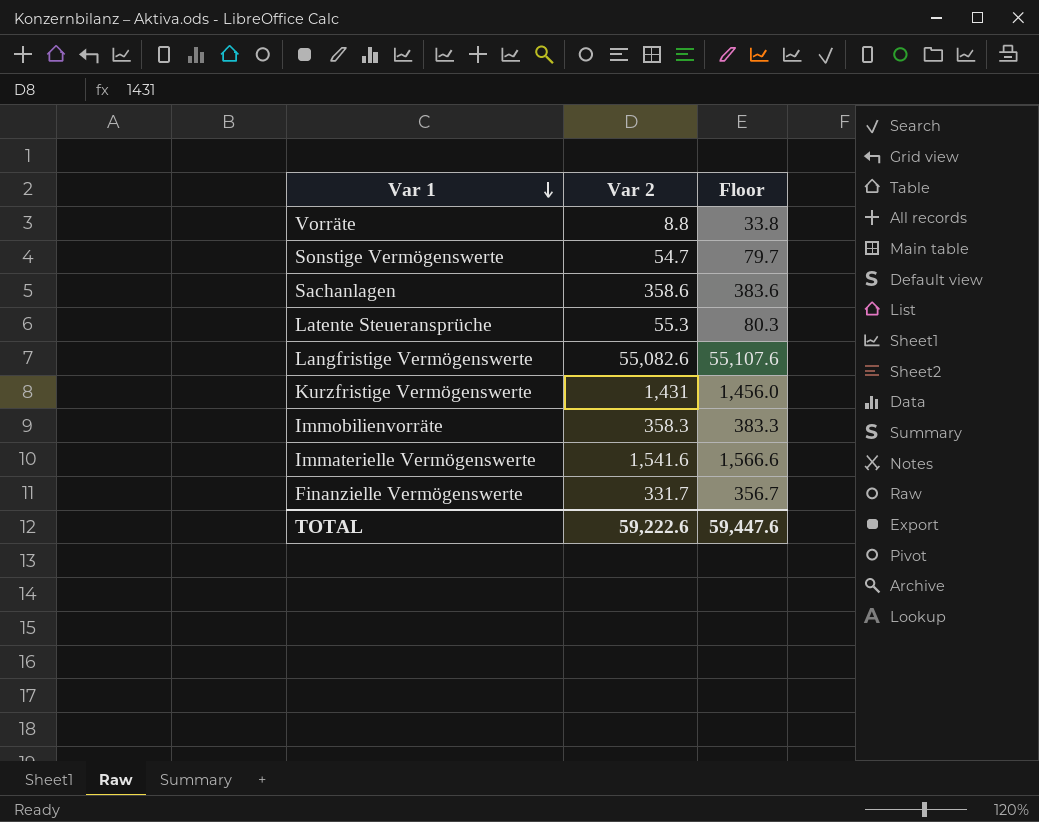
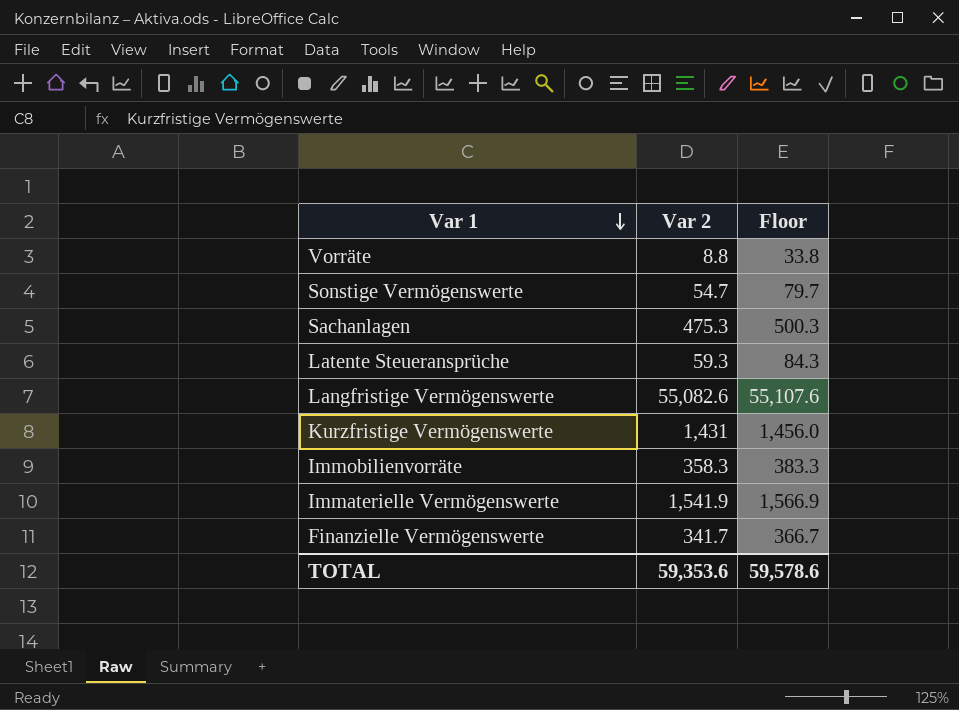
Sachanlagen | Var 2: 358.6 -> 475.3
Sachanlagen | Floor: 383.6 -> 500.3
Latente Steueransprüche | Var 2: 55.3 -> 59.3
Latente Steueransprüche | Floor: 80.3 -> 84.3
Immaterielle Vermögenswerte | Var 2: 1,541.6 -> 1,541.9
Immaterielle Vermögenswerte | Floor: 1,566.6 -> 1,566.9
Finanzielle Vermögenswerte | Var 2: 331.7 -> 341.7
Finanzielle Vermögenswerte | Floor: 356.7 -> 366.7
TOTAL | Var 2: 59,222.6 -> 59,353.6
TOTAL | Floor: 59,447.6 -> 59,578.6

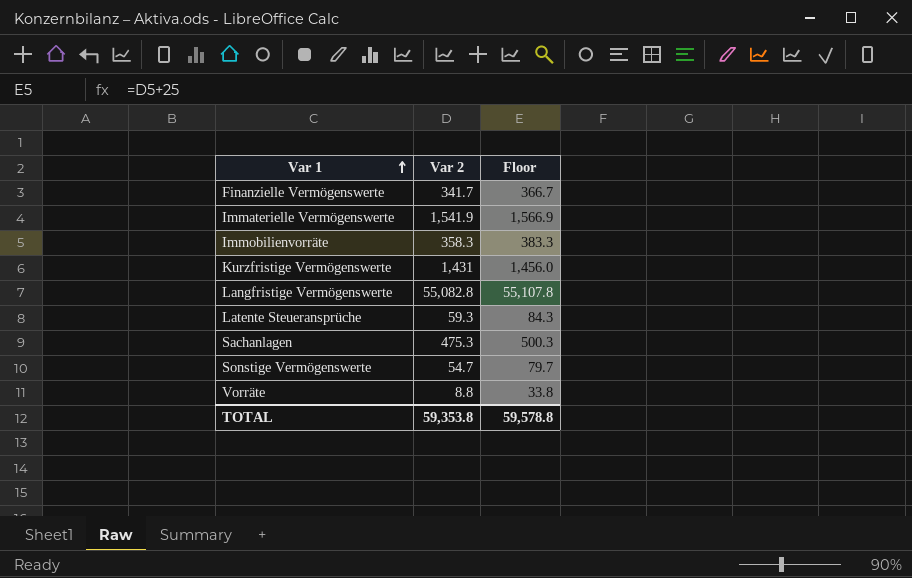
row order: Var 1 descending -> Var 1 ascending
Langfristige Vermögenswerte | Var 2: 55,082.6 -> 55,082.8
Langfristige Vermögenswerte | Floor: 55,107.6 -> 55,107.8
TOTAL | Var 2: 59,353.6 -> 59,353.8
TOTAL | Floor: 59,578.6 -> 59,578.8

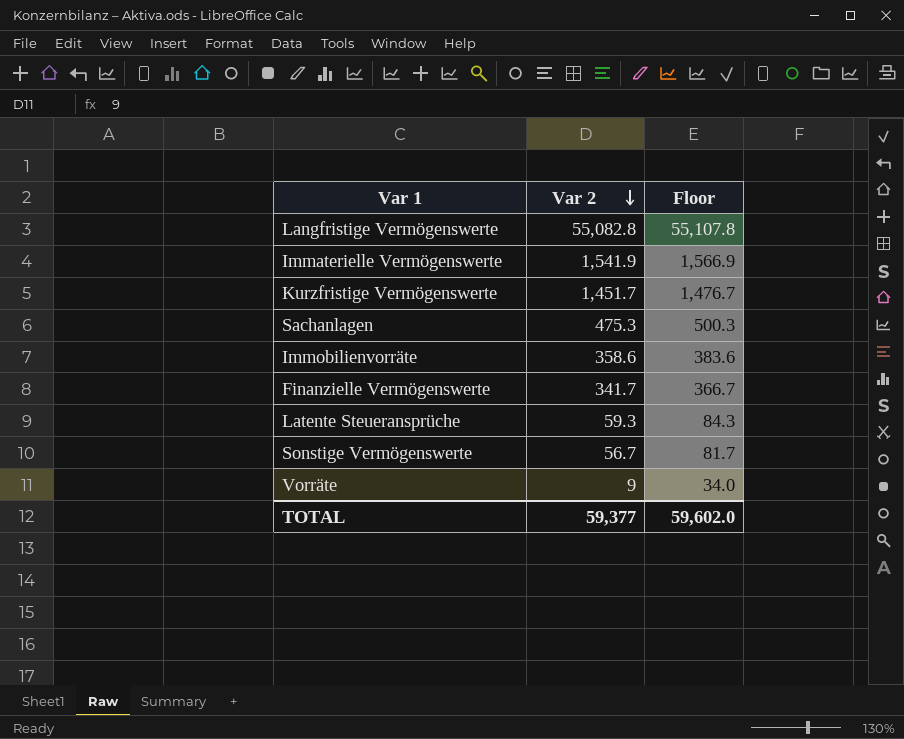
row order: Var 1 ascending -> Var 2 descending
Kurzfristige Vermögenswerte | Var 2: 1,431 -> 1,451.7
Kurzfristige Vermögenswerte | Floor: 1,456.0 -> 1,476.7
Immobilienvorräte | Var 2: 358.3 -> 358.6
Immobilienvorräte | Floor: 383.3 -> 383.6
Sonstige Vermögenswerte | Var 2: 54.7 -> 56.7
Sonstige Vermögenswerte | Floor: 79.7 -> 81.7
Vorräte | Var 2: 8.8 -> 9
Vorräte | Floor: 33.8 -> 34.0
TOTAL | Var 2: 59,353.8 -> 59,377
TOTAL | Floor: 59,578.8 -> 59,602.0

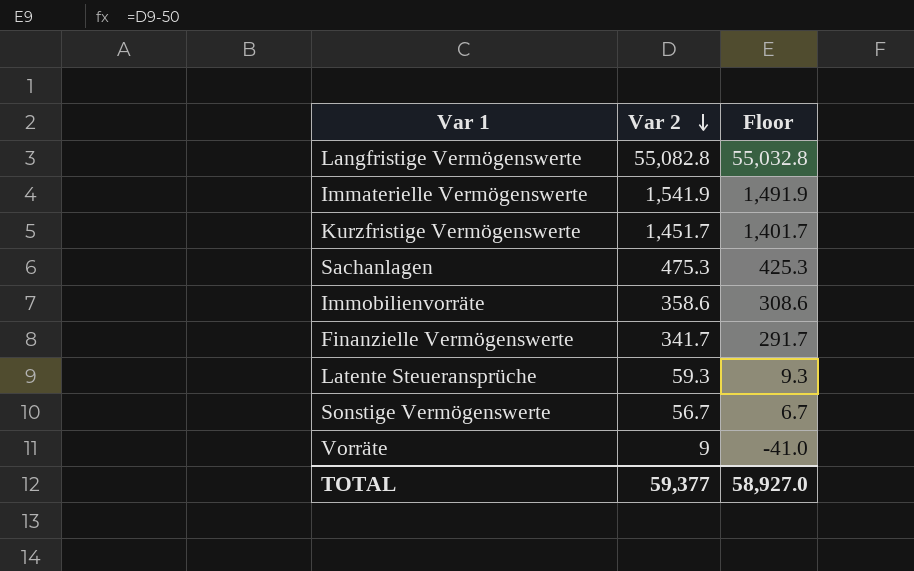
column Floor | formula: [Var 2] + 25 -> [Var 2] - 50
TOTAL | Floor: 59,602.0 -> 58,927.0

